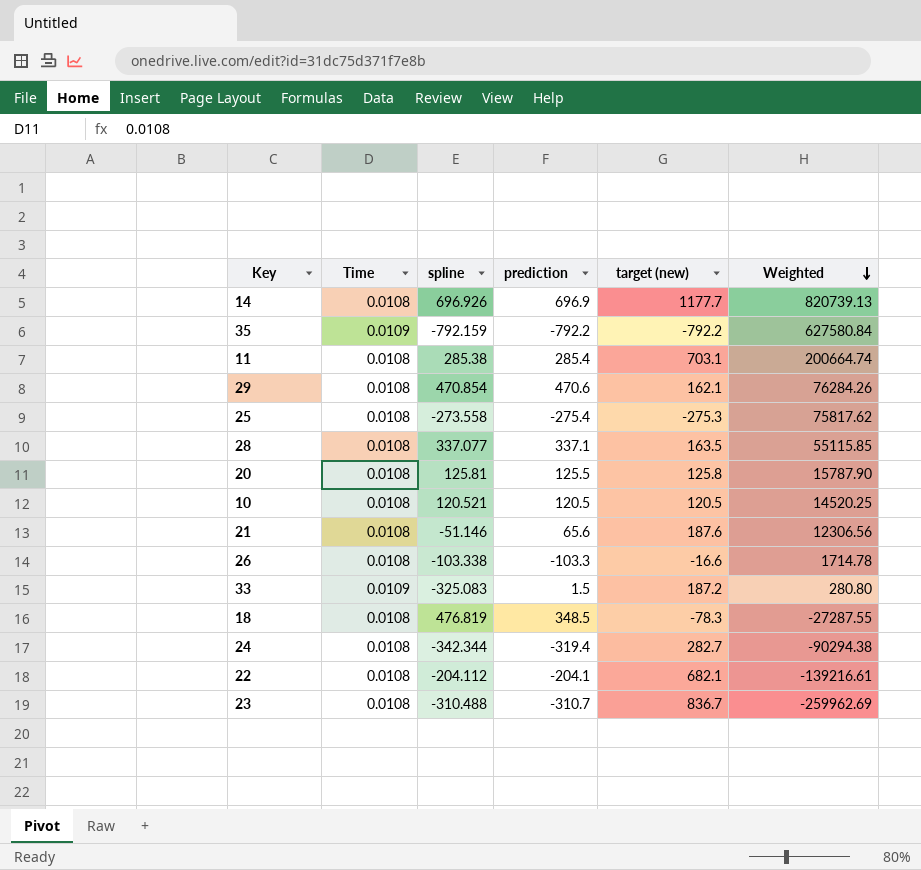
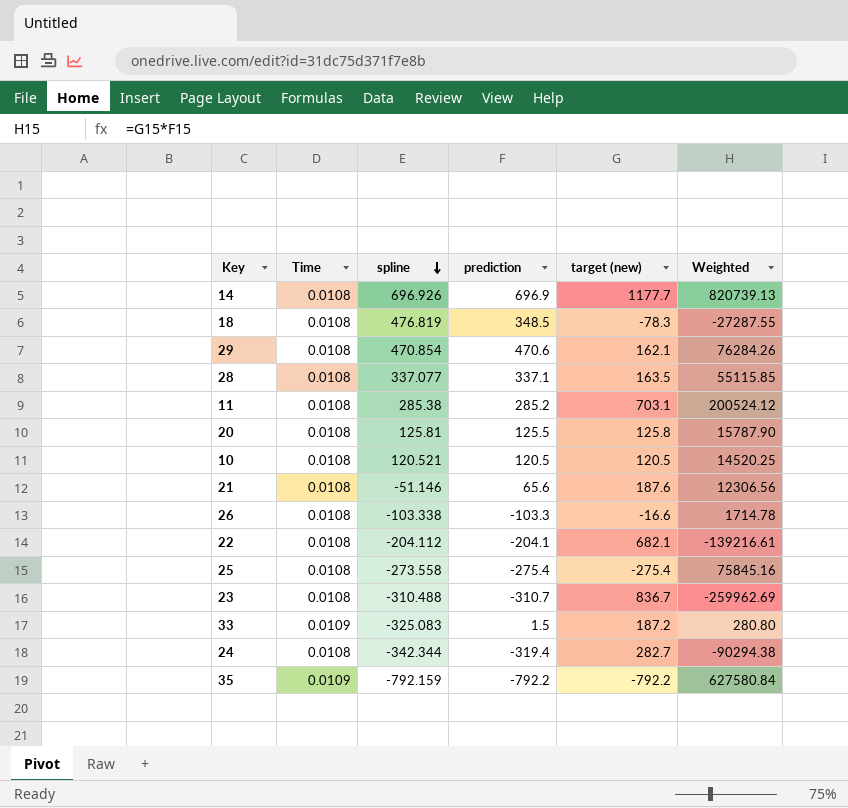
row order: Weighted descending -> spline descending
11 | prediction: 285.4 -> 285.2
11 | Weighted: 200664.74 -> 200524.12
25 | target (new): -275.3 -> -275.4
25 | Weighted: 75817.62 -> 75845.16

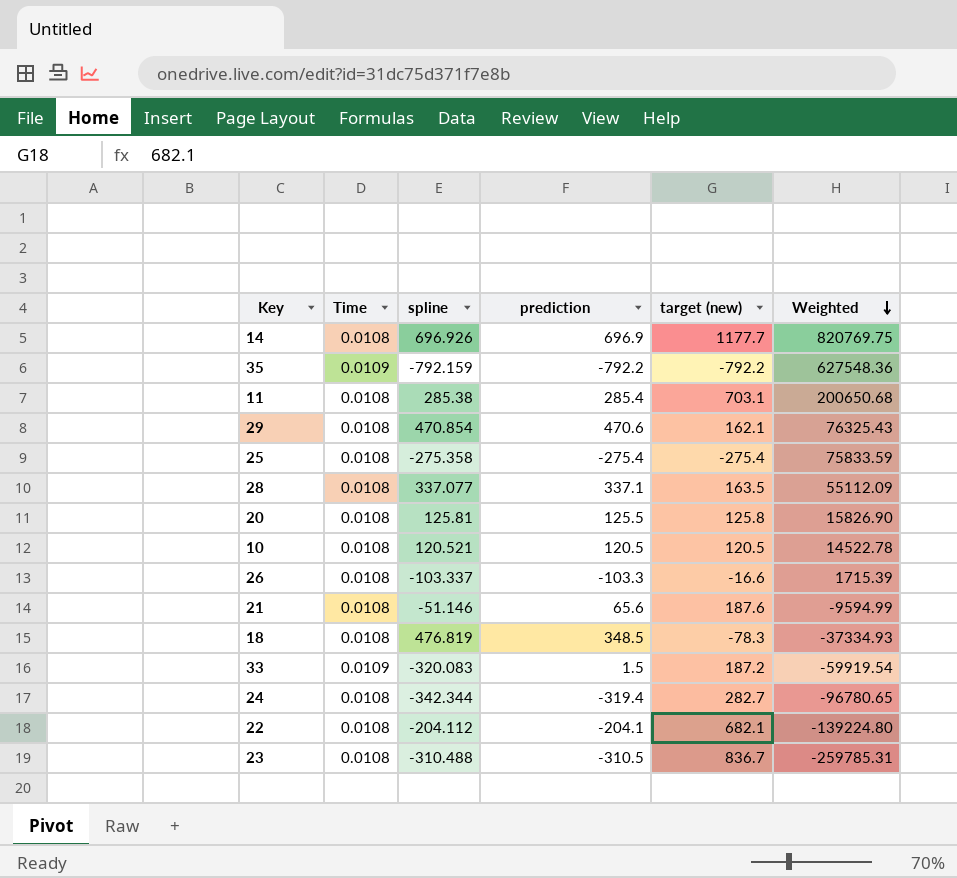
row order: spline descending -> Weighted descending
column Weighted | formula: [prediction] * [target (new)] -> [spline] * [target (new)]
11 | prediction: 285.2 -> 285.4
25 | spline: -273.558 -> -275.358
26 | spline: -103.338 -> -103.337
33 | spline: -325.083 -> -320.083
23 | prediction: -310.7 -> -310.5

